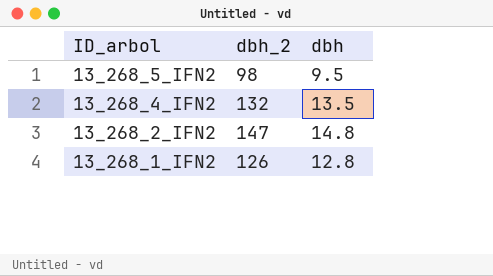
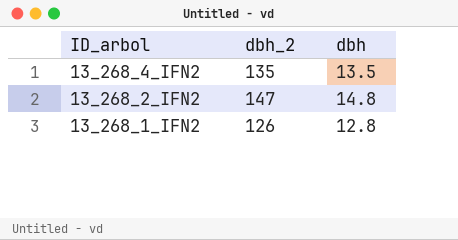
row 13_268_5_IFN2: 98 | 9.5 -> none
13_268_4_IFN2 | dbh_2: 132 -> 135

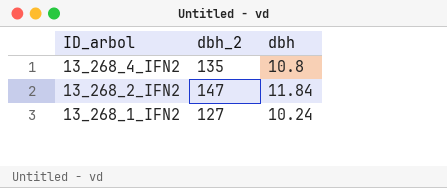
13_268_4_IFN2 | dbh: 13.5 -> 10.8
13_268_2_IFN2 | dbh: 14.8 -> 11.84
13_268_1_IFN2 | dbh_2: 126 -> 127
13_268_1_IFN2 | dbh: 12.8 -> 10.24

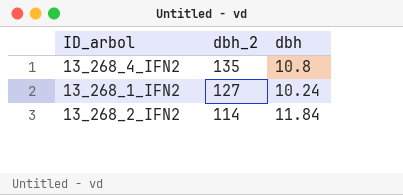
row order: ID_arbol descending -> dbh_2 descending
13_268_2_IFN2 | dbh_2: 147 -> 114

